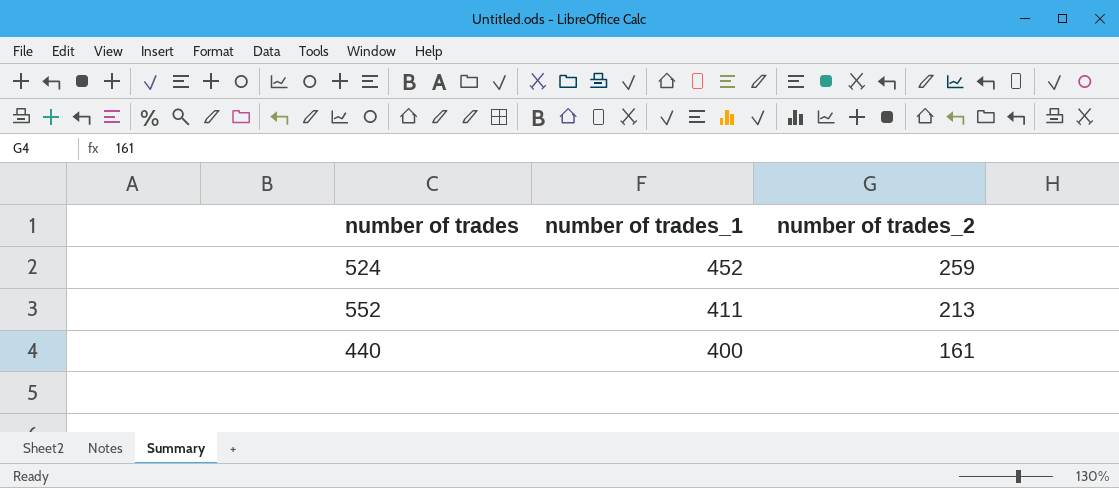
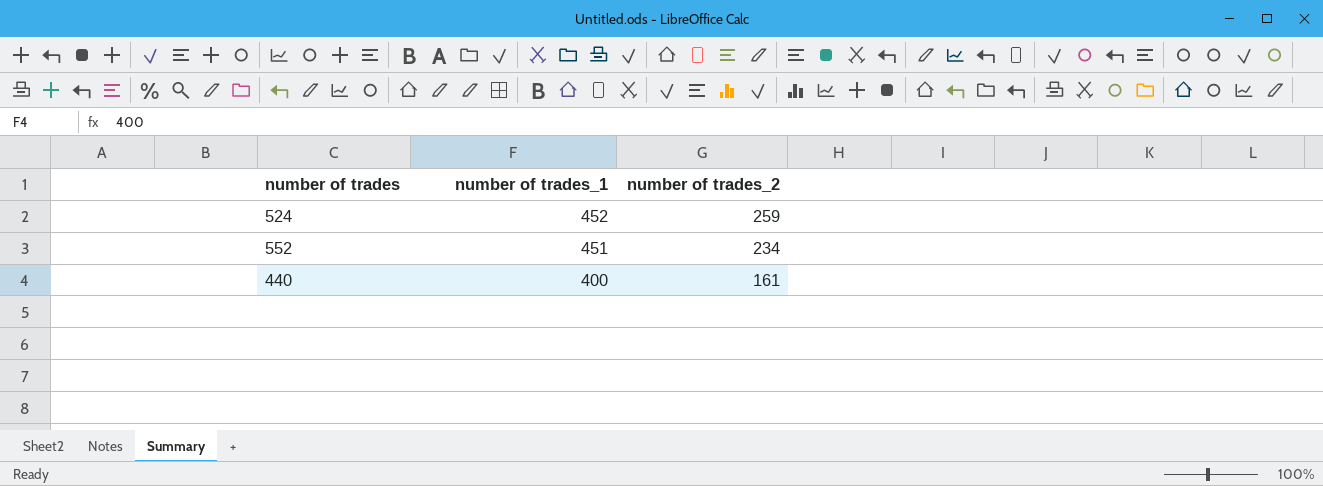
552 | number of trades_1: 411 -> 451
552 | number of trades_2: 213 -> 234

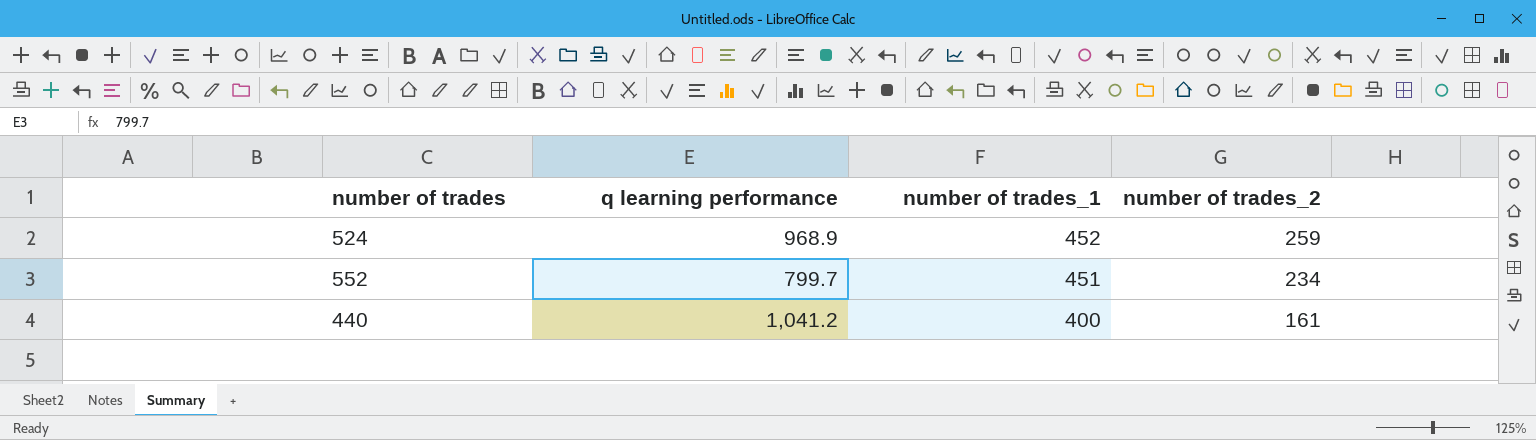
column q learning performance | position: none -> 2

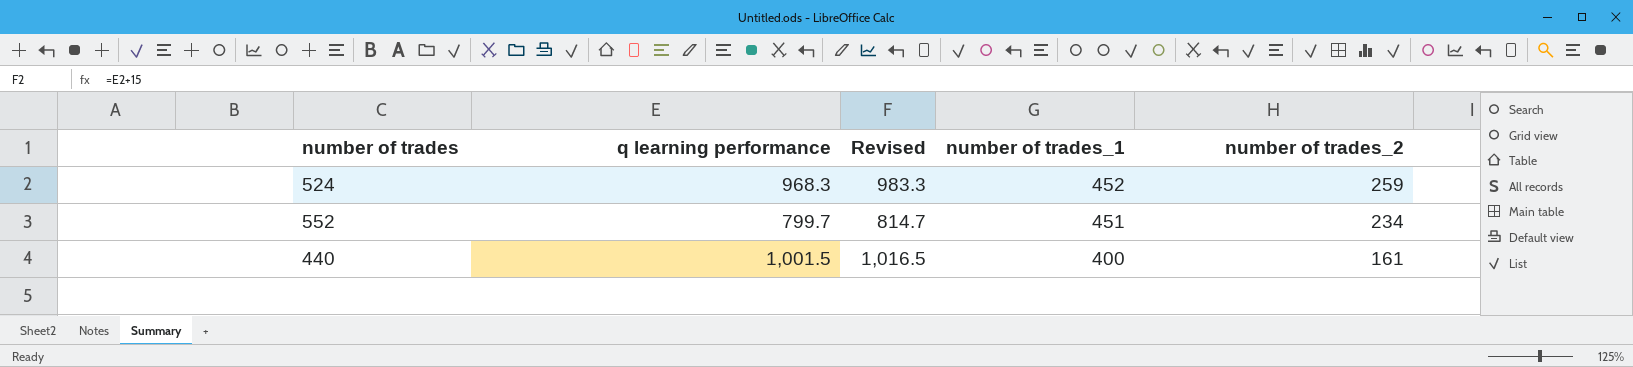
column Revised | formula: none -> [q learning performance] + 15
524 | q learning performance: 968.9 -> 968.3
440 | q learning performance: 1,041.2 -> 1,001.5

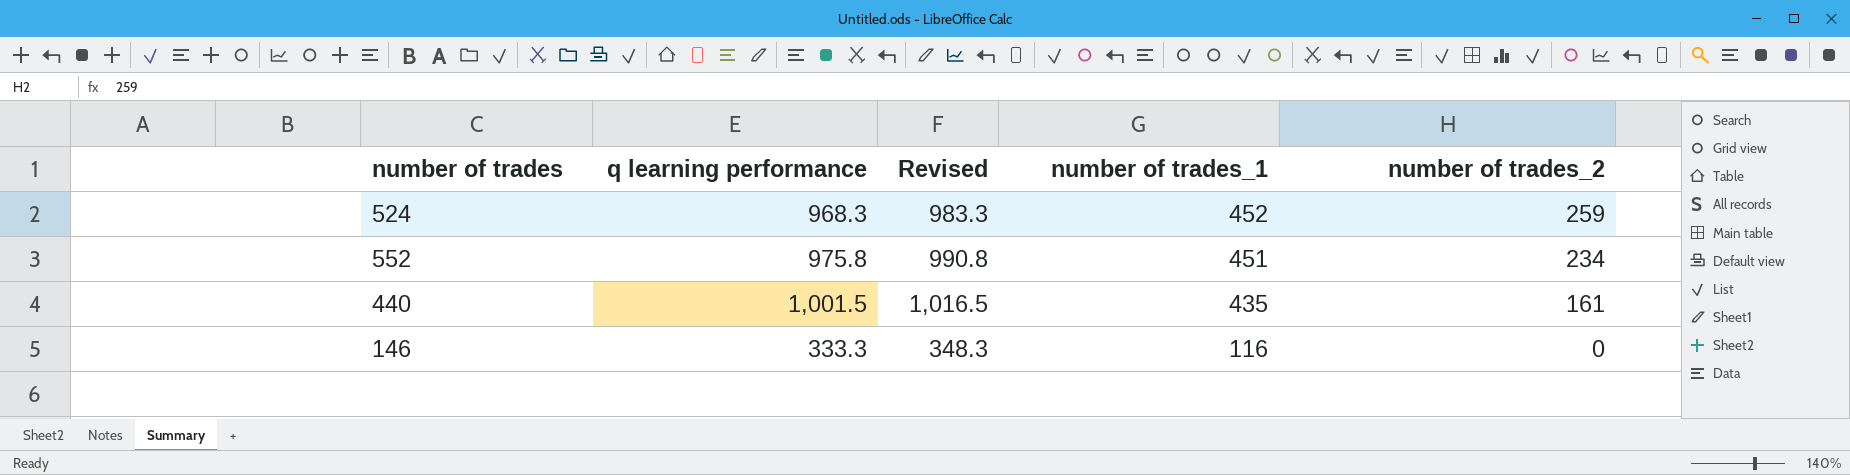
552 | q learning performance: 799.7 -> 975.8
552 | Revised: 814.7 -> 990.8
440 | number of trades_1: 400 -> 435
row 146: none -> 333.3 | 348.3 | 116 | 0

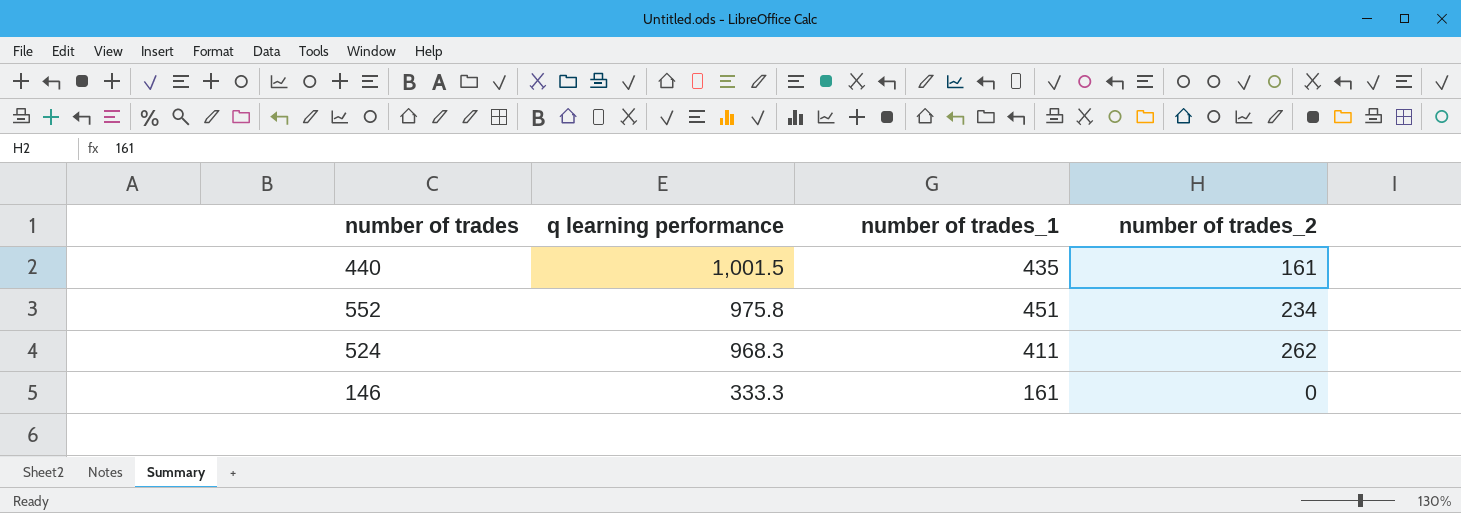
row order: number of trades_1 descending -> q learning performance descending
column Revised | formula: [q learning performance] + 15 -> none
524 | number of trades_1: 452 -> 411
524 | number of trades_2: 259 -> 262
146 | number of trades_1: 116 -> 161

